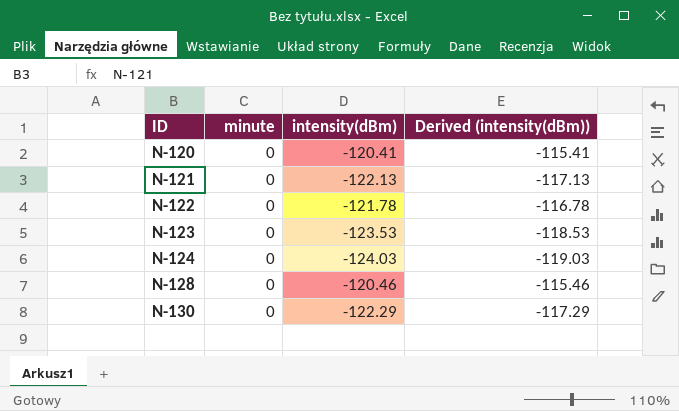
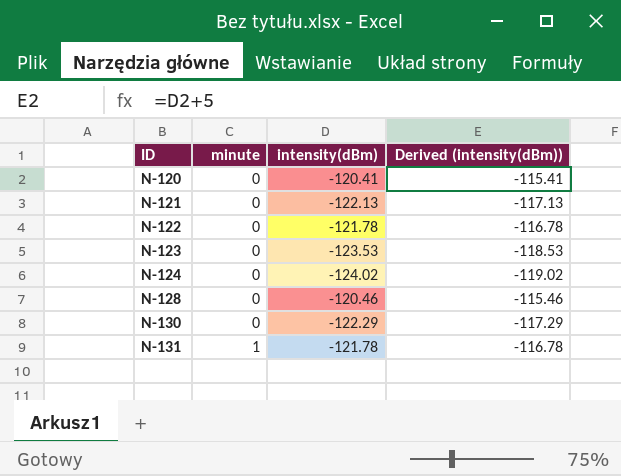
N-124 | intensity(dBm): -124.03 -> -124.02
N-124 | Derived (intensity(dBm)): -119.03 -> -119.02
row N-131: none -> 1 | -121.78 | -116.78

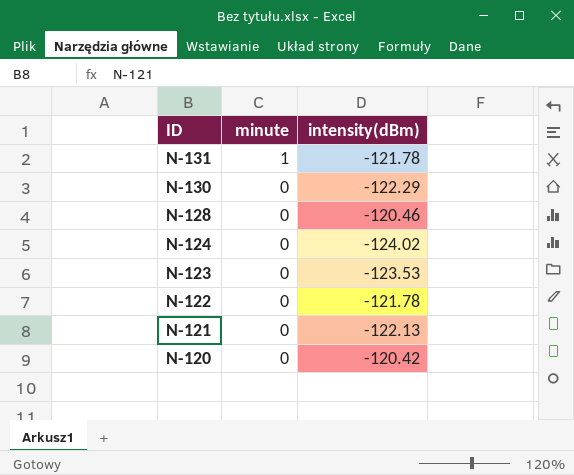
row order: ID ascending -> ID descending
column Derived (intensity(dBm)) | formula: [intensity(dBm)] + 5 -> none
N-120 | intensity(dBm): -120.41 -> -120.42

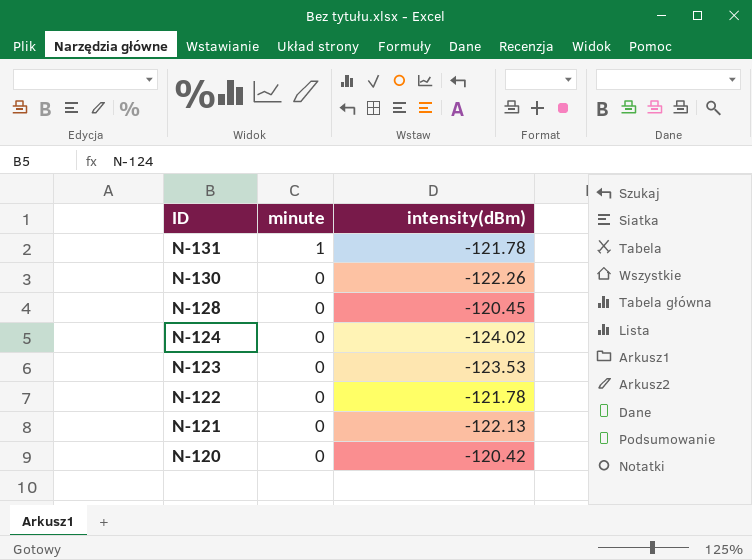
N-130 | intensity(dBm): -122.29 -> -122.26
N-128 | intensity(dBm): -120.46 -> -120.45

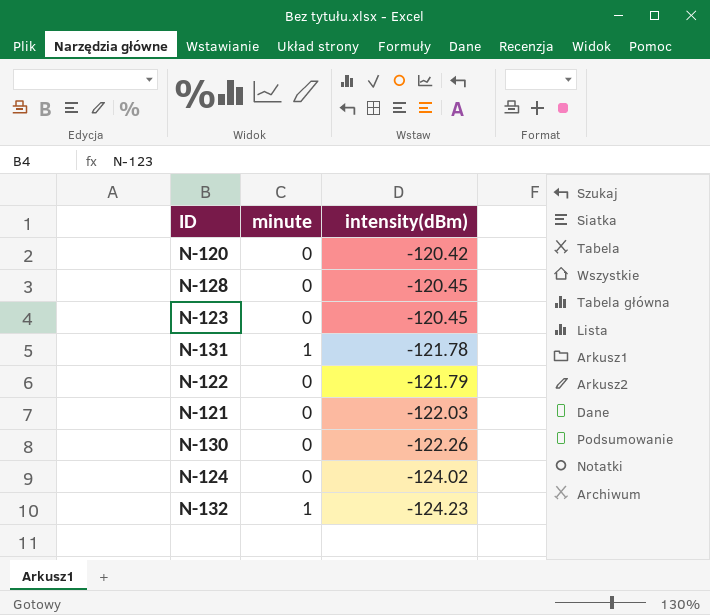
row order: ID descending -> intensity(dBm) descending
N-123 | intensity(dBm): -123.53 -> -120.45
N-122 | intensity(dBm): -121.78 -> -121.79
N-121 | intensity(dBm): -122.13 -> -122.03
row N-132: none -> 1 | -124.23

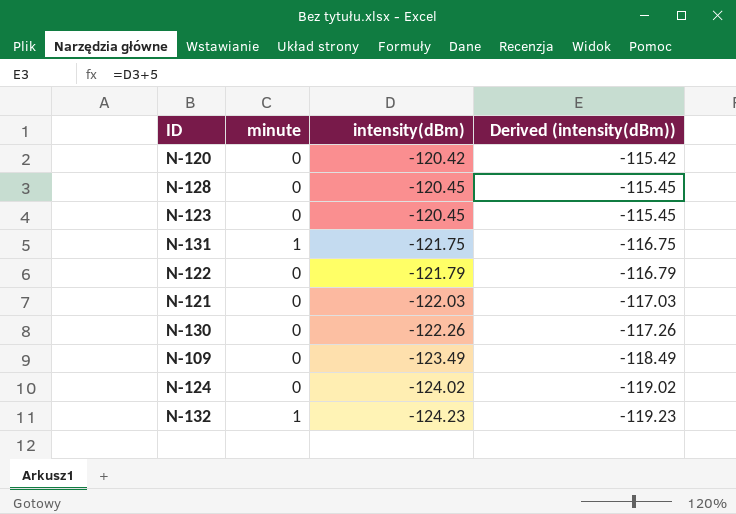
column Derived (intensity(dBm)) | formula: none -> [intensity(dBm)] + 5
N-131 | intensity(dBm): -121.78 -> -121.75
row N-109: none -> 0 | -123.49 | -118.49

